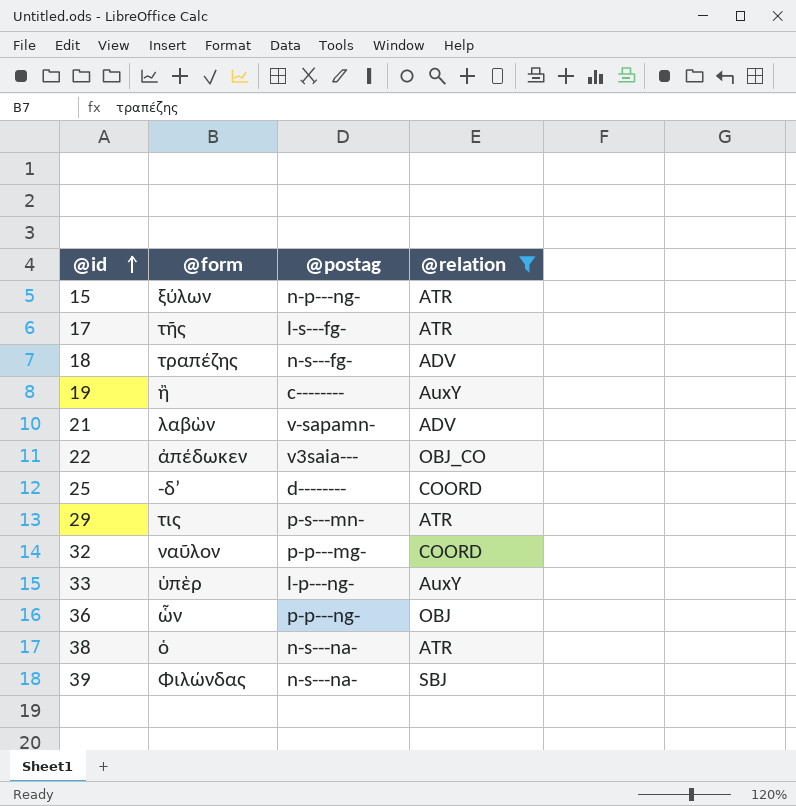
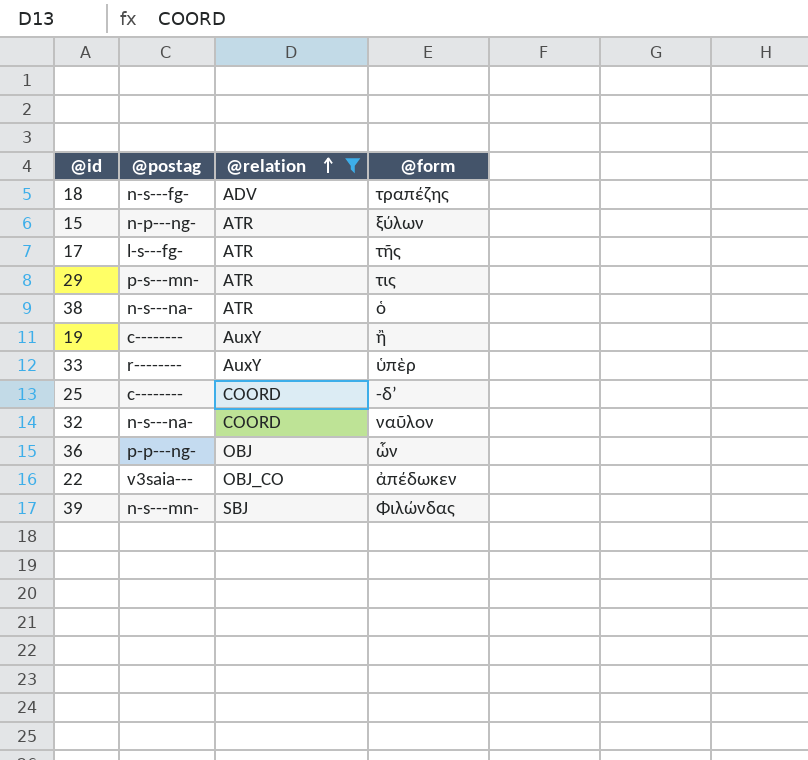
row order: @id ascending -> @relation ascending
column @form | position: 2 -> 4
row 21: λαβὼν | v-sapamn- | ADV -> none
33 | @postag: l-p---ng- -> r--------
25 | @postag: d-------- -> c--------
32 | @postag: p-p---mg- -> n-s---na-
39 | @postag: n-s---na- -> n-s---mn-

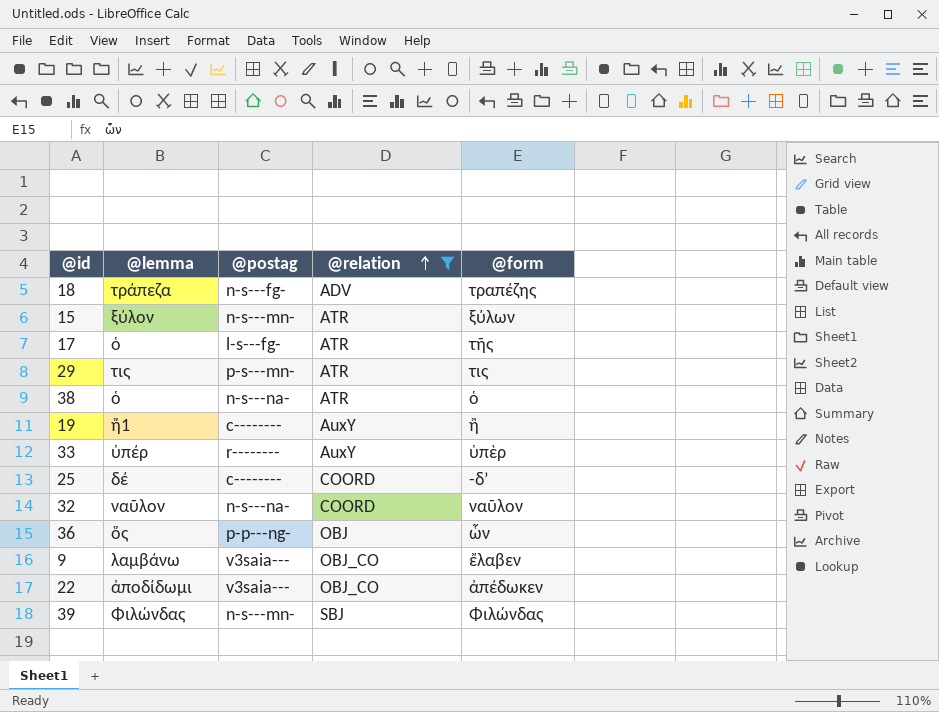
column @lemma | position: none -> 2
15 | @postag: n-p---ng- -> n-s---mn-
row 9: none -> λαμβάνω | v3saia--- | OBJ_CO | ἔλαβεν

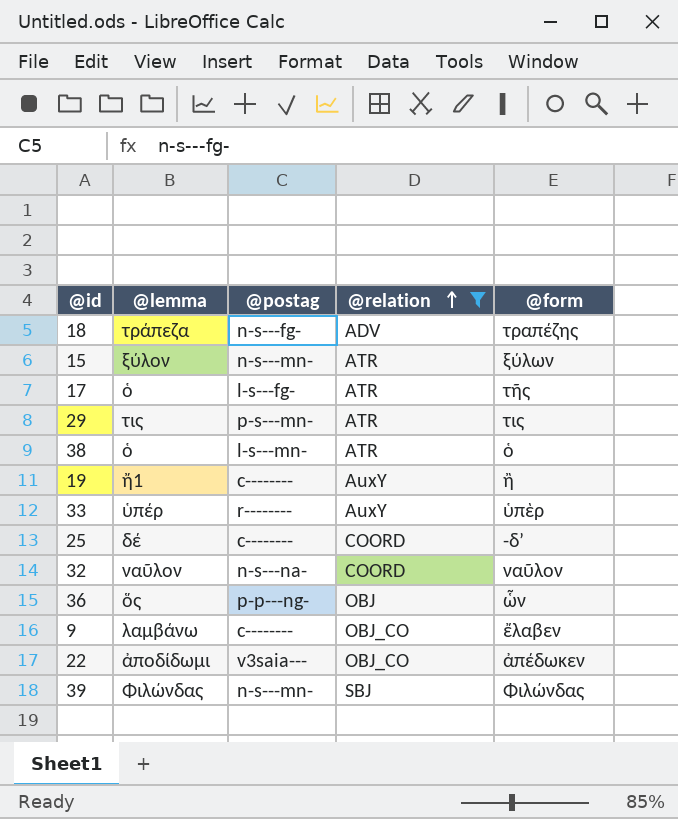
38 | @postag: n-s---na- -> l-s---mn-
9 | @postag: v3saia--- -> c--------

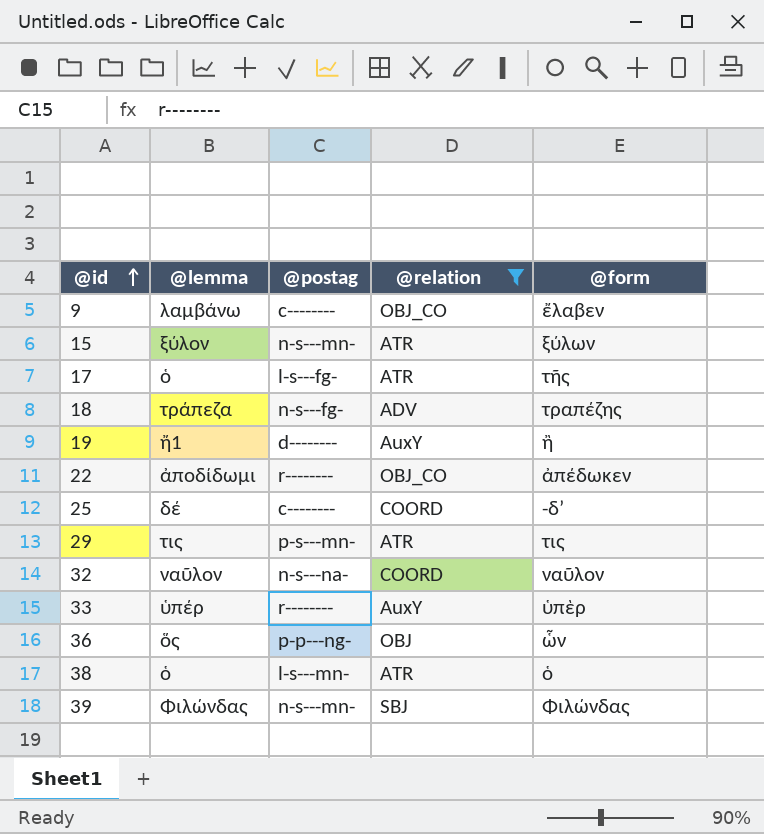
row order: @relation ascending -> @id ascending
19 | @postag: c-------- -> d--------
22 | @postag: v3saia--- -> r--------

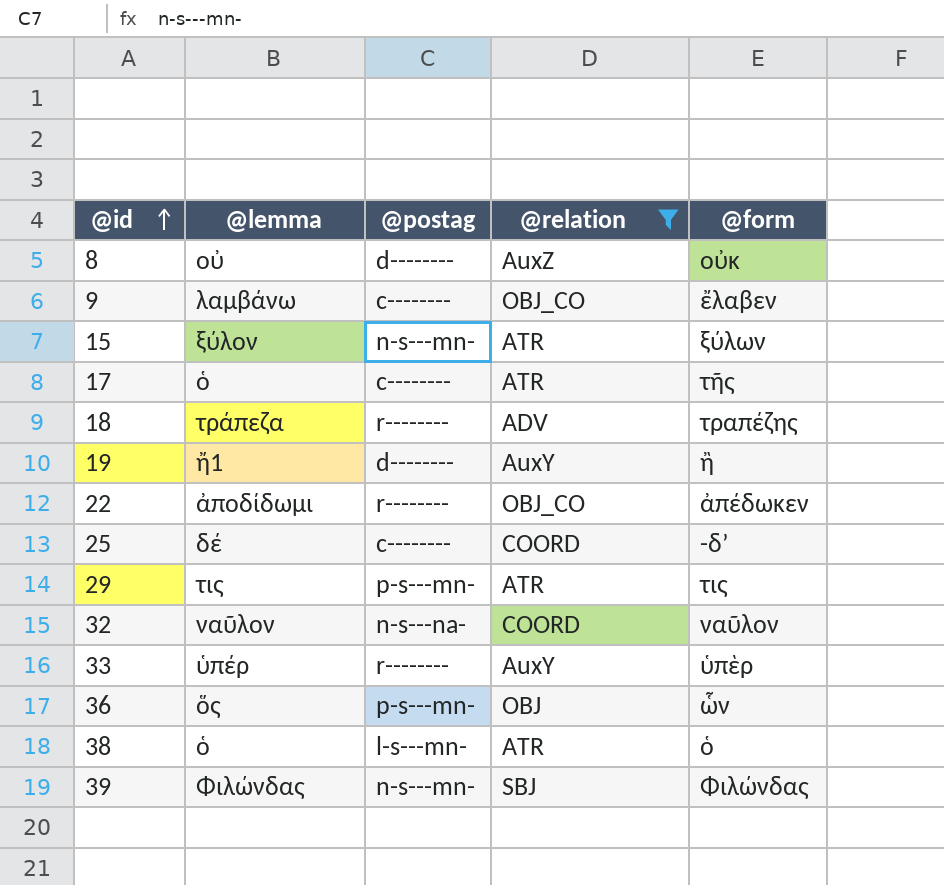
row 8: none -> οὐ | d-------- | AuxZ | οὐκ
17 | @postag: l-s---fg- -> c--------
18 | @postag: n-s---fg- -> r--------
36 | @postag: p-p---ng- -> p-s---mn-

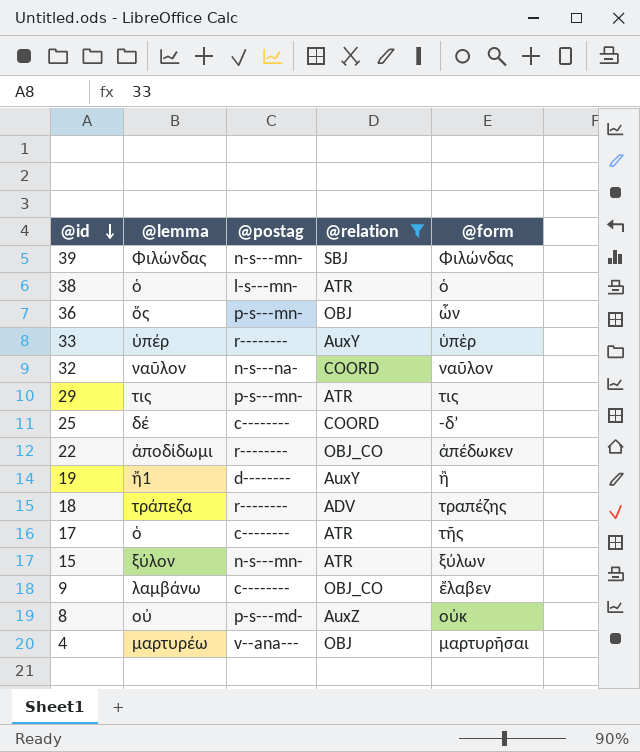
row order: @id ascending -> @id descending
8 | @postag: d-------- -> p-s---md-
row 4: none -> μαρτυρέω | v--ana--- | OBJ | μαρτυρῆσαι

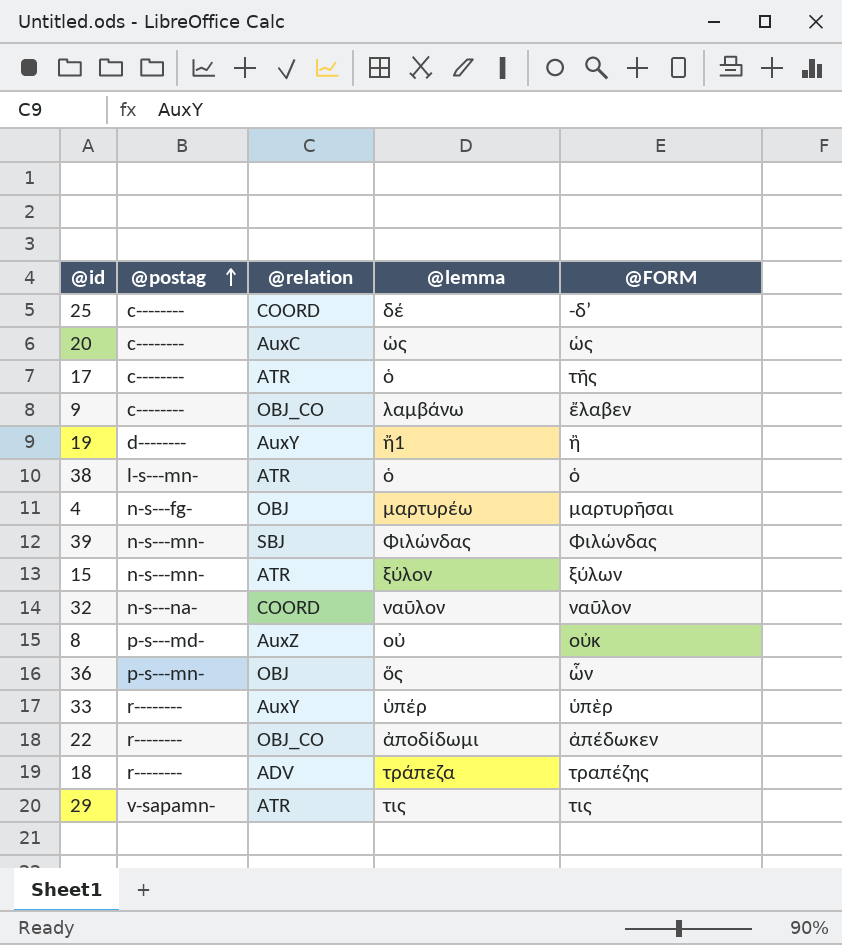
filter: @relation != AuxC -> none
row order: @id descending -> @postag ascending
column @lemma | position: 2 -> 4
column name: @form -> @FORM
4 | @postag: v--ana--- -> n-s---fg-
29 | @postag: p-s---mn- -> v-sapamn-

